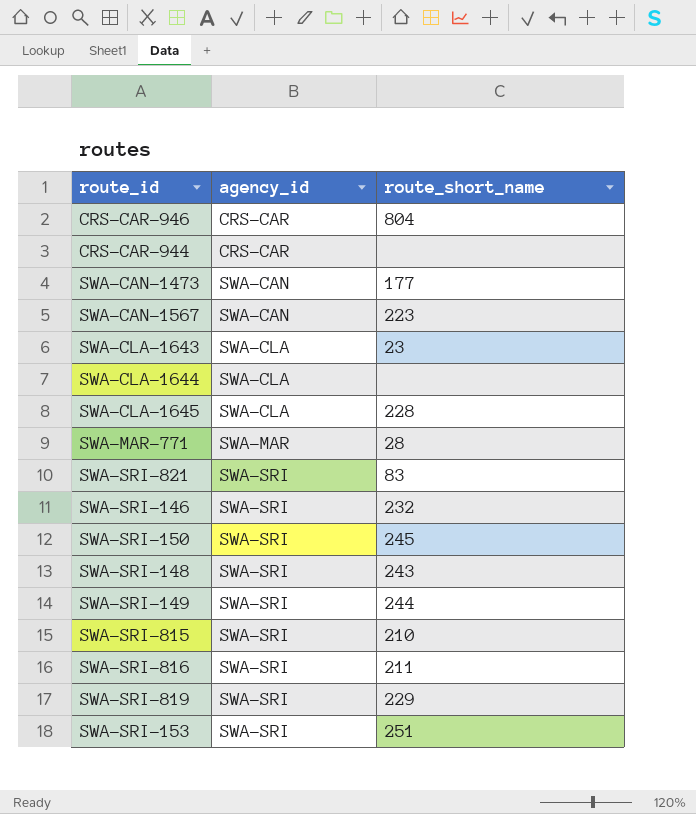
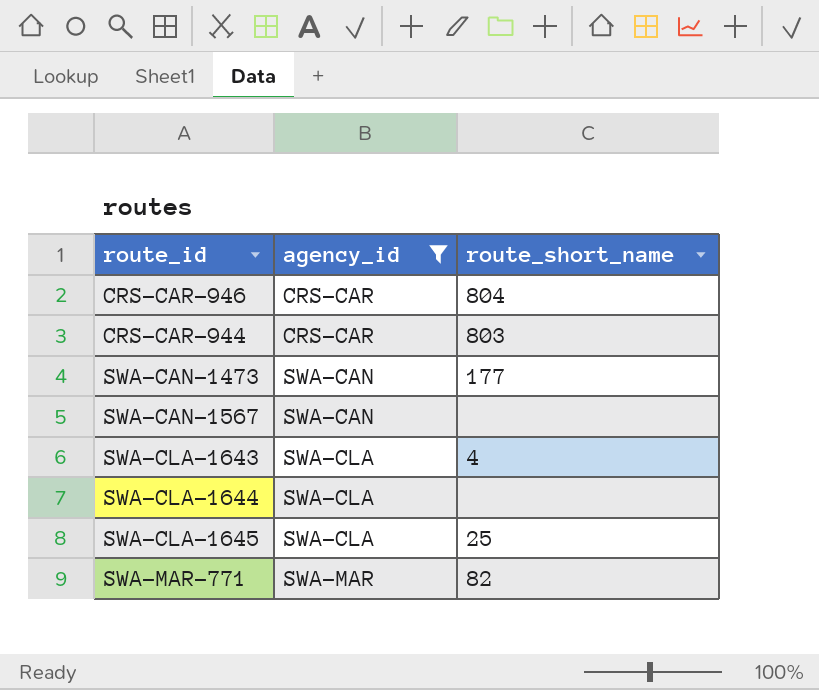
filter: none -> agency_id != SWA-SRI
CRS-CAR-944 | route_short_name: none -> 803
SWA-CAN-1567 | route_short_name: 223 -> none
SWA-CLA-1643 | route_short_name: 23 -> 4
SWA-CLA-1645 | route_short_name: 228 -> 25
SWA-MAR-771 | route_short_name: 28 -> 82

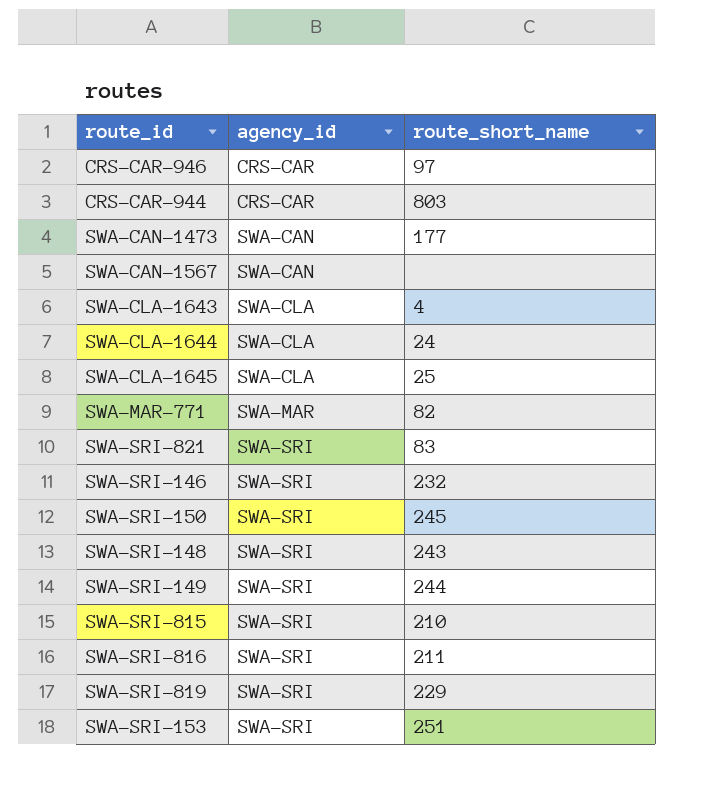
filter: agency_id != SWA-SRI -> none
CRS-CAR-946 | route_short_name: 804 -> 97
SWA-CLA-1644 | route_short_name: none -> 24

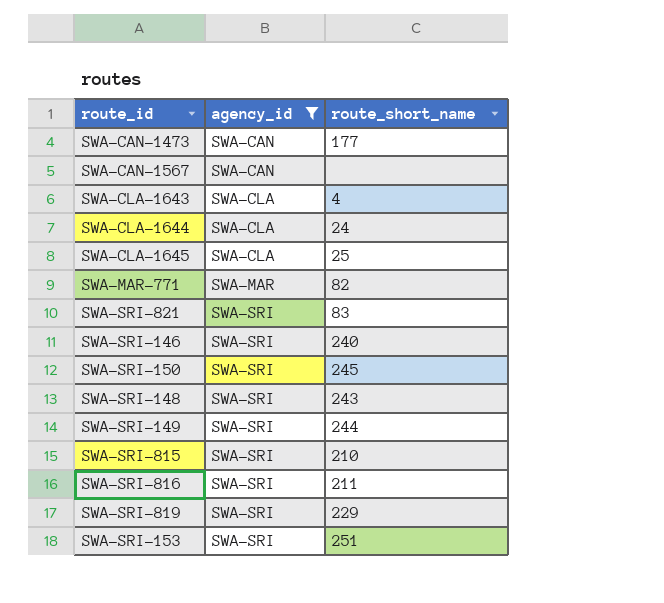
filter: none -> agency_id != CRS-CAR
SWA-SRI-146 | route_short_name: 232 -> 240

